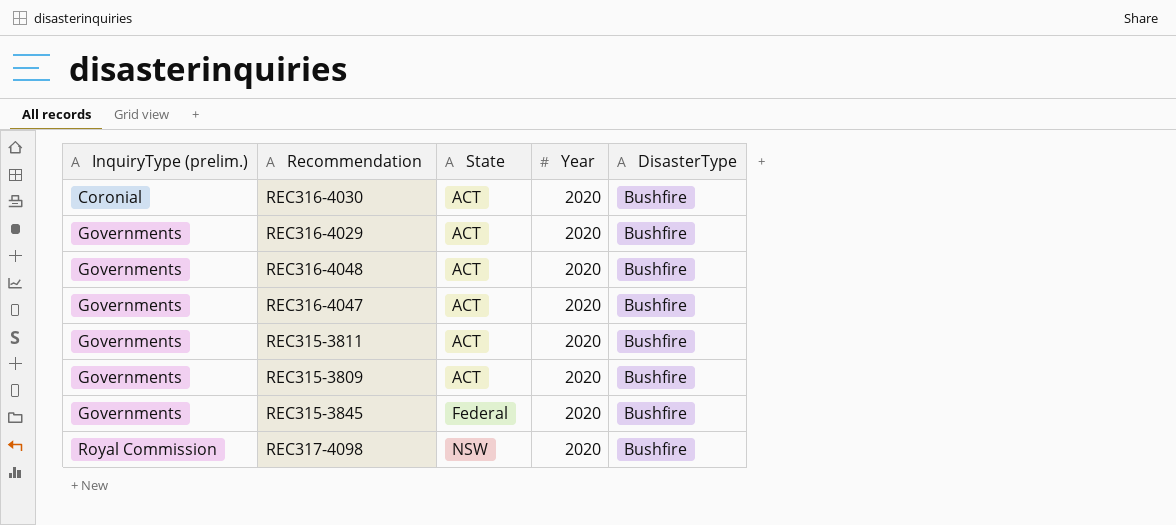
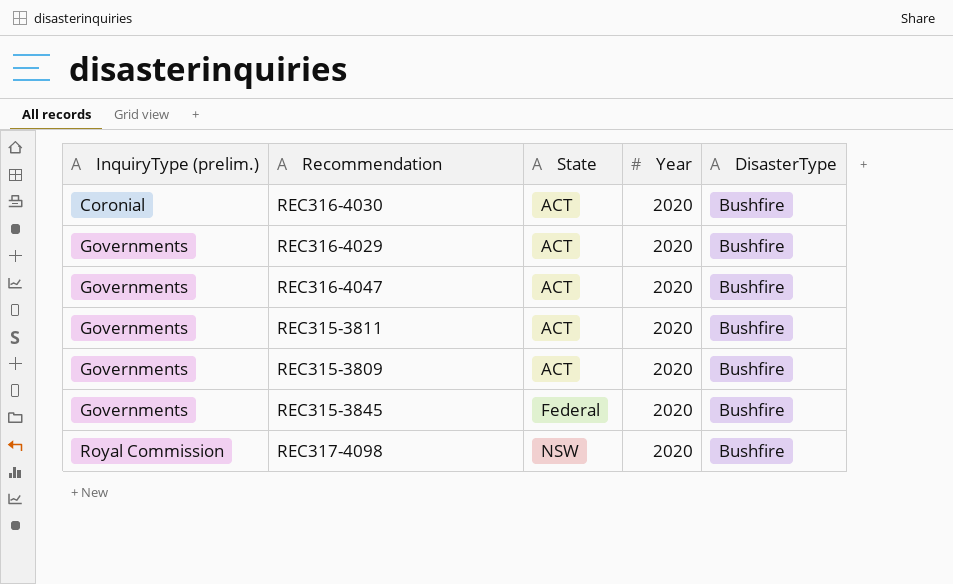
row REC316-4048: Governments | ACT | 2020 | Bushfire -> none

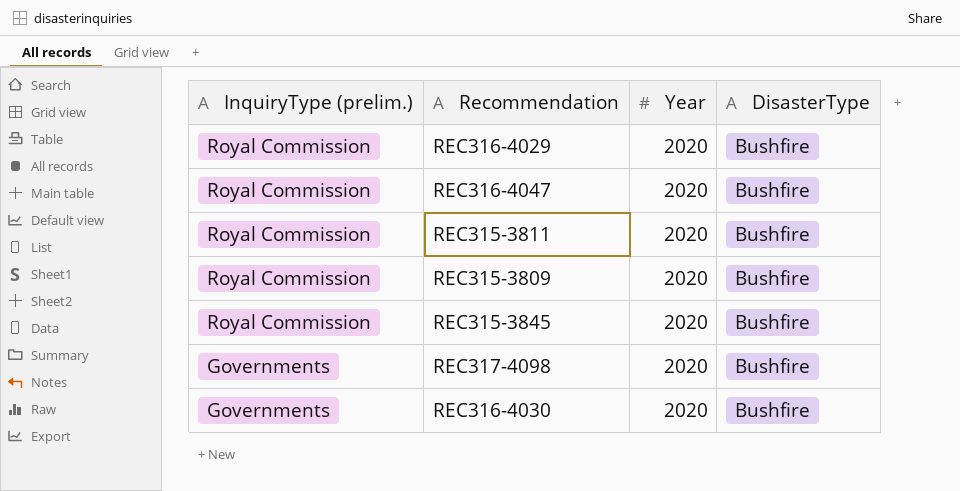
row order: InquiryType (prelim.) ascending -> InquiryType (prelim.) descending
column State | position: 3 -> none
REC316-4029 | InquiryType (prelim.): Governments -> Royal Commission
REC316-4047 | InquiryType (prelim.): Governments -> Royal Commission
REC315-3811 | InquiryType (prelim.): Governments -> Royal Commission
REC315-3809 | InquiryType (prelim.): Governments -> Royal Commission
REC315-3845 | InquiryType (prelim.): Governments -> Royal Commission
REC317-4098 | InquiryType (prelim.): Royal Commission -> Governments
REC316-4030 | InquiryType (prelim.): Coronial -> Governments

